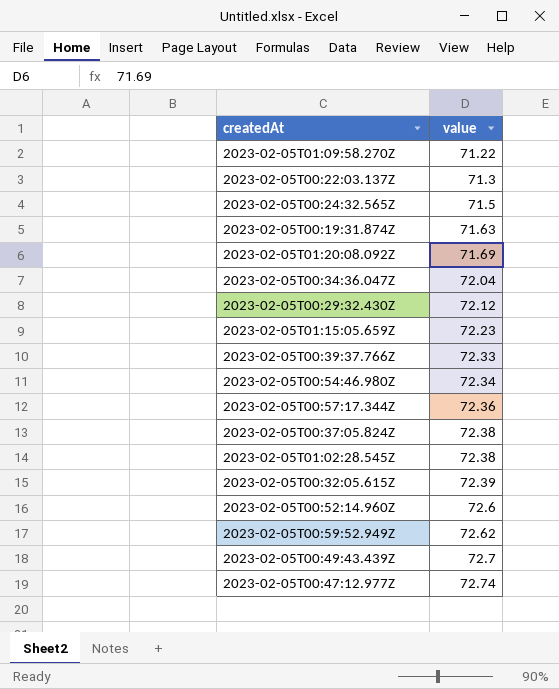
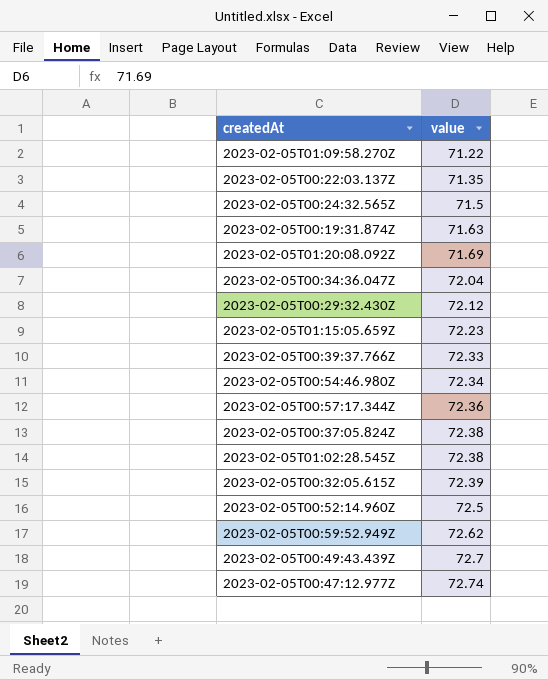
2023-02-05T00:22:03.137Z | value: 71.3 -> 71.35
2023-02-05T00:52:14.960Z | value: 72.6 -> 72.5

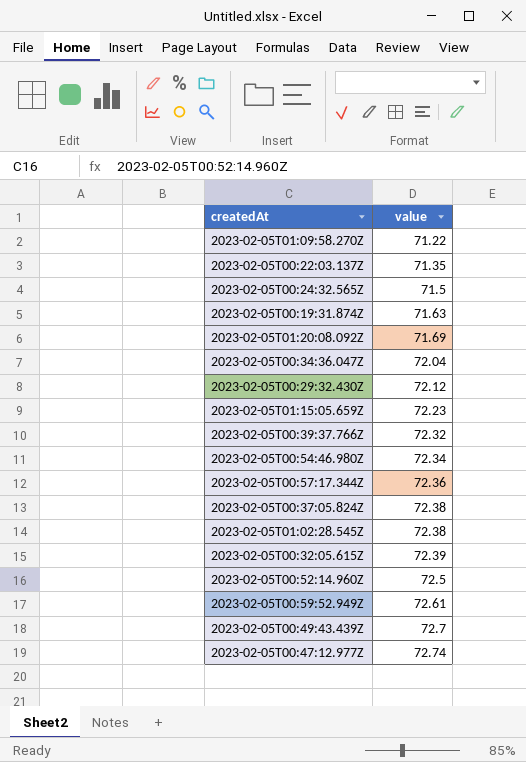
2023-02-05T00:39:37.766Z | value: 72.33 -> 72.32
2023-02-05T00:59:52.949Z | value: 72.62 -> 72.61

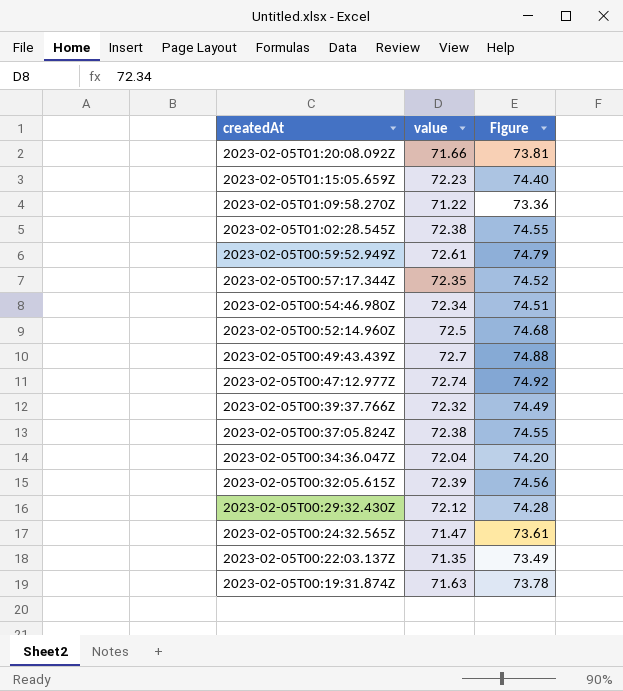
row order: value ascending -> createdAt descending
column Figure | formula: none -> [value] * 1.03
2023-02-05T01:20:08.092Z | value: 71.69 -> 71.66
2023-02-05T00:57:17.344Z | value: 72.36 -> 72.35
2023-02-05T00:24:32.565Z | value: 71.5 -> 71.47

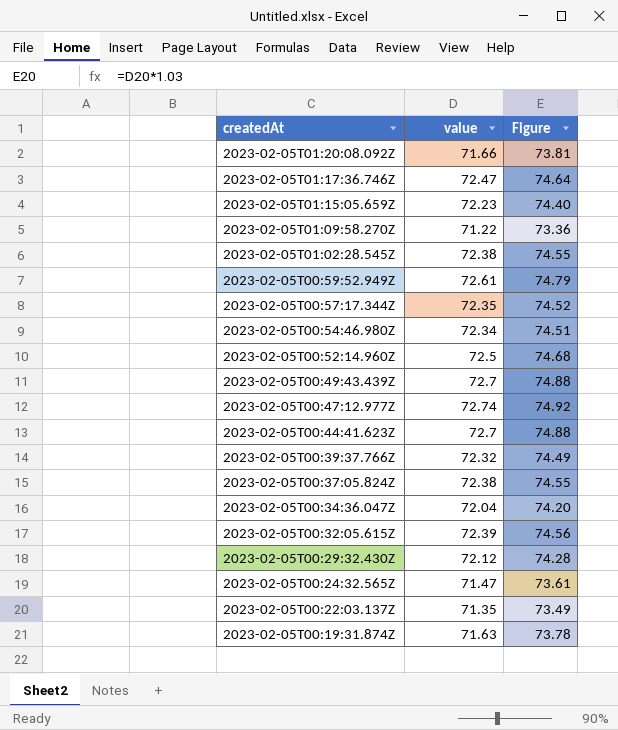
row 2023-02-05T01:17:36.746Z: none -> 72.47 | 74.64
row 2023-02-05T00:44:41.623Z: none -> 72.7 | 74.88

